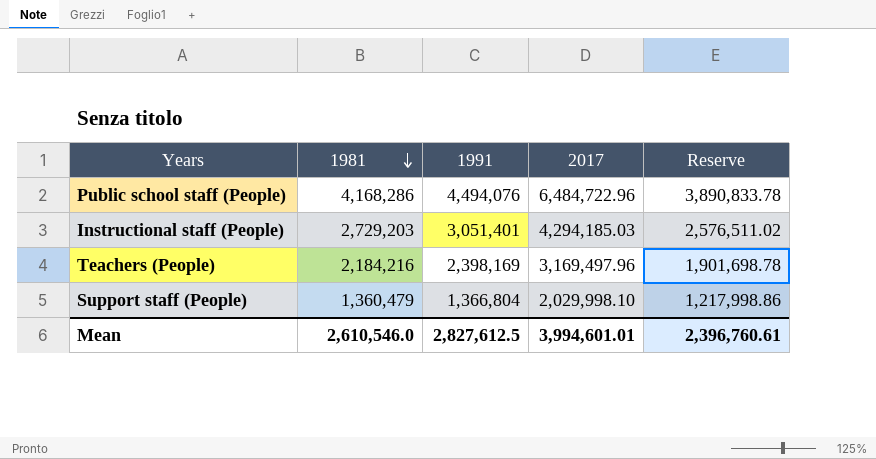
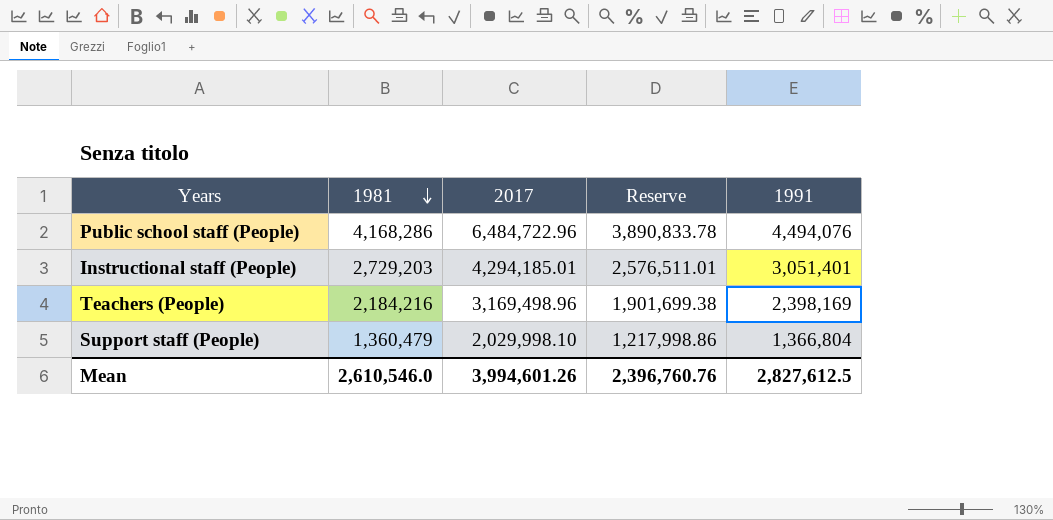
column 1991 | position: 3 -> 5
Instructional staff (People) | 2017: 4,294,185.03 -> 4,294,185.01
Instructional staff (People) | Reserve: 2,576,511.02 -> 2,576,511.01
Teachers (People) | 2017: 3,169,497.96 -> 3,169,498.96
Teachers (People) | Reserve: 1,901,698.78 -> 1,901,699.38
Mean | 2017: 3,994,601.01 -> 3,994,601.26
Mean | Reserve: 2,396,760.61 -> 2,396,760.76

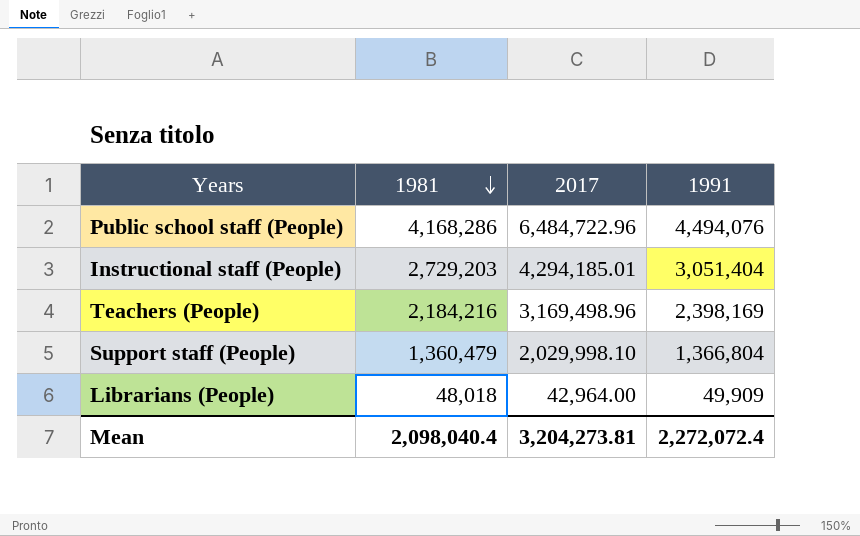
column Reserve | formula: [2017] * 0.6 -> none
Instructional staff (People) | 1991: 3,051,401 -> 3,051,404
row Librarians (People): none -> 48,018 | 42,964.00 | 49,909
Mean | 1981: 2,610,546.0 -> 2,098,040.4
Mean | 2017: 3,994,601.26 -> 3,204,273.81
Mean | 1991: 2,827,612.5 -> 2,272,072.4

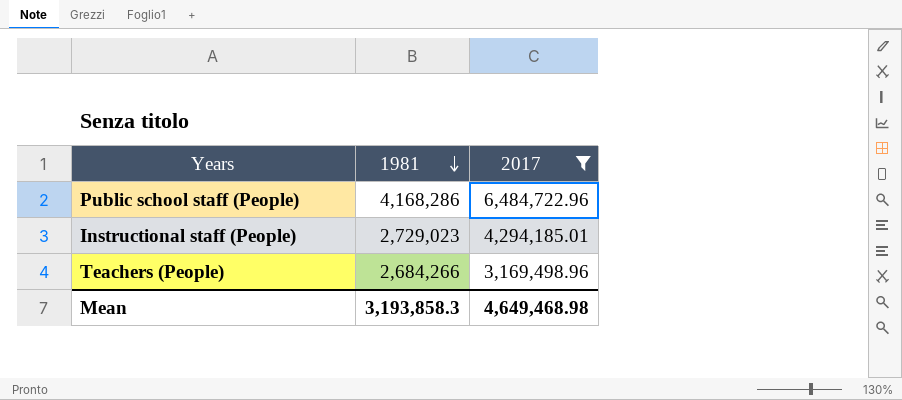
filter: none -> 2017 >= 3,169,498.96
column 1991 | position: 4 -> none
Instructional staff (People) | 1981: 2,729,203 -> 2,729,023
Teachers (People) | 1981: 2,184,216 -> 2,684,266
Mean | 1981: 2,098,040.4 -> 3,193,858.3
Mean | 2017: 3,204,273.81 -> 4,649,468.98

